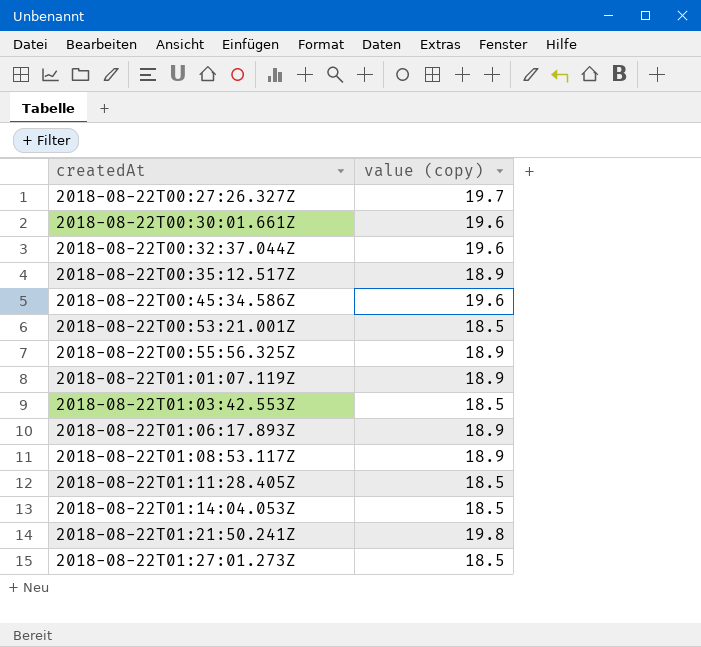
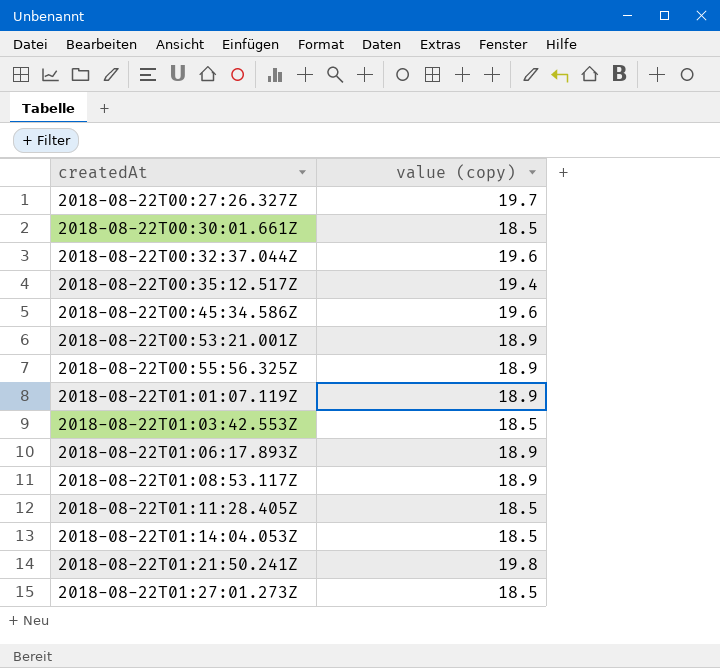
2018-08-22T00:30:01.661Z | value (copy): 19.6 -> 18.5
2018-08-22T00:35:12.517Z | value (copy): 18.9 -> 19.4
2018-08-22T00:53:21.001Z | value (copy): 18.5 -> 18.9

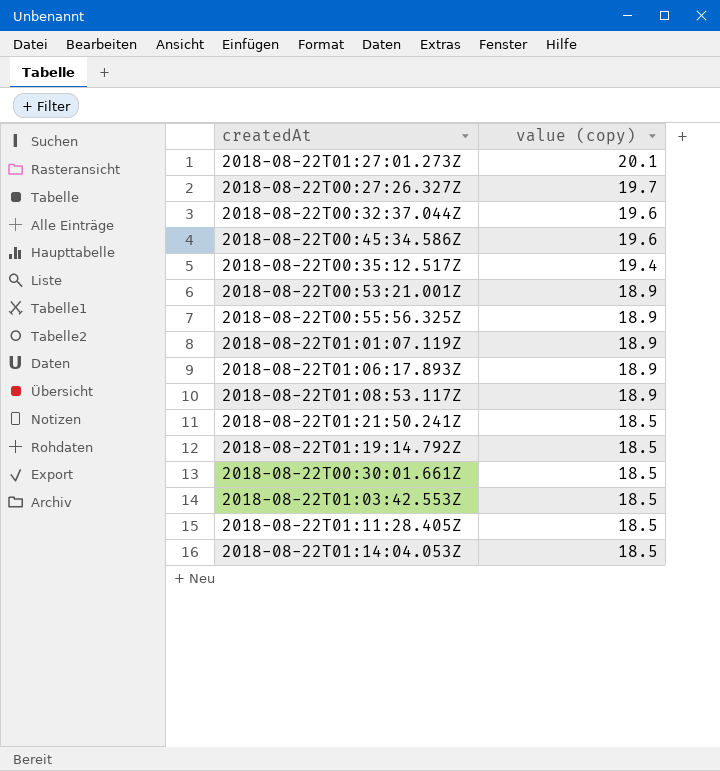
row order: createdAt ascending -> value (copy) descending
2018-08-22T01:27:01.273Z | value (copy): 18.5 -> 20.1
2018-08-22T01:21:50.241Z | value (copy): 19.8 -> 18.5
row 2018-08-22T01:19:14.792Z: none -> 18.5

